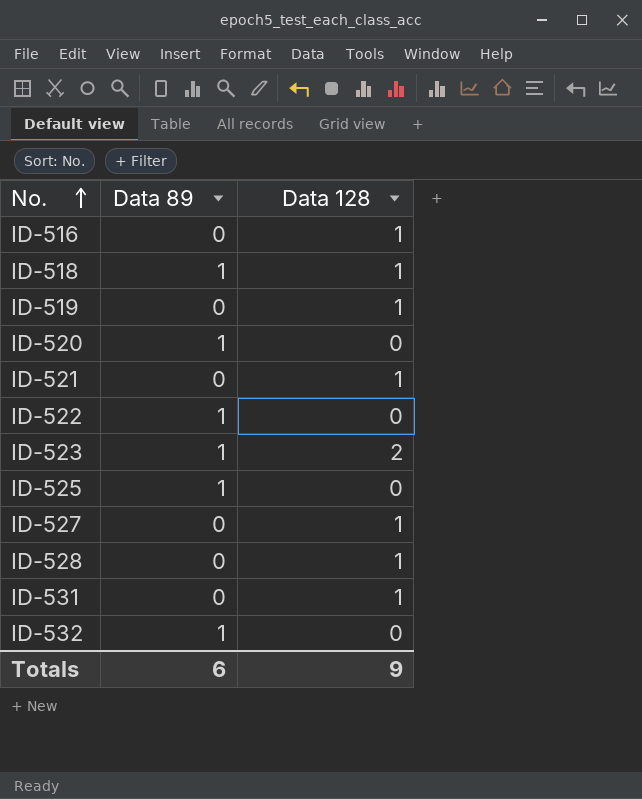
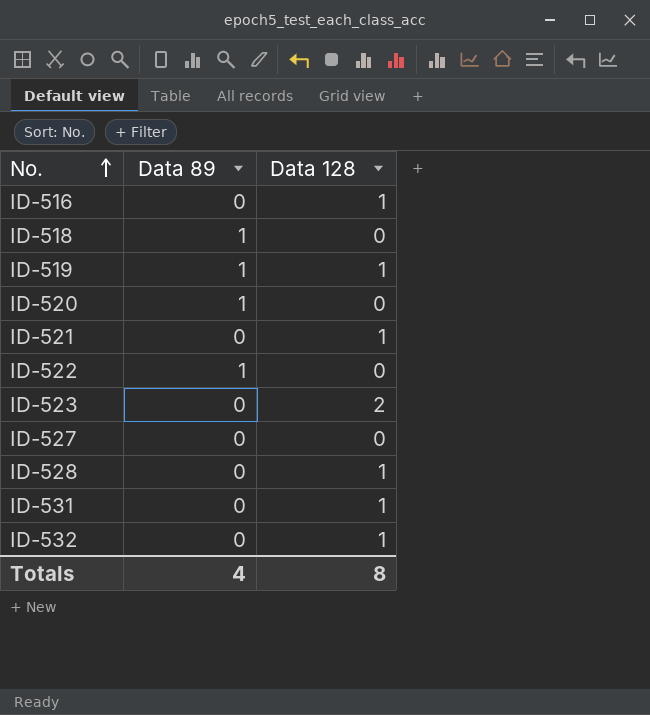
row ID-525: 1 | 0 -> none
ID-518 | Data 128: 1 -> 0
ID-519 | Data 89: 0 -> 1
ID-523 | Data 89: 1 -> 0
ID-527 | Data 128: 1 -> 0
ID-532 | Data 89: 1 -> 0
ID-532 | Data 128: 0 -> 1
Totals | Data 89: 6 -> 4
Totals | Data 128: 9 -> 8

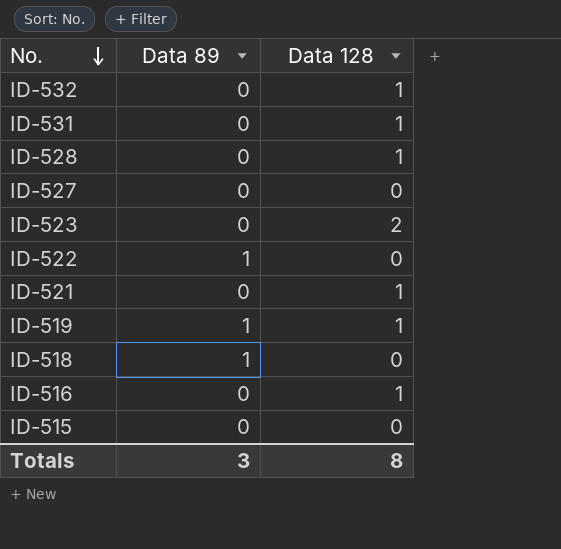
row order: No. ascending -> No. descending
row ID-520: 1 | 0 -> none
row ID-515: none -> 0 | 0
Totals | Data 89: 4 -> 3

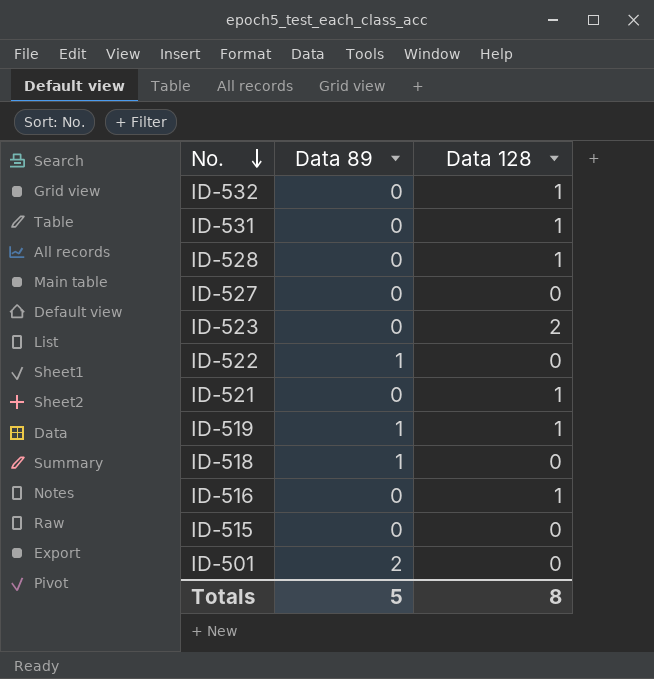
row ID-501: none -> 2 | 0
Totals | Data 89: 3 -> 5

